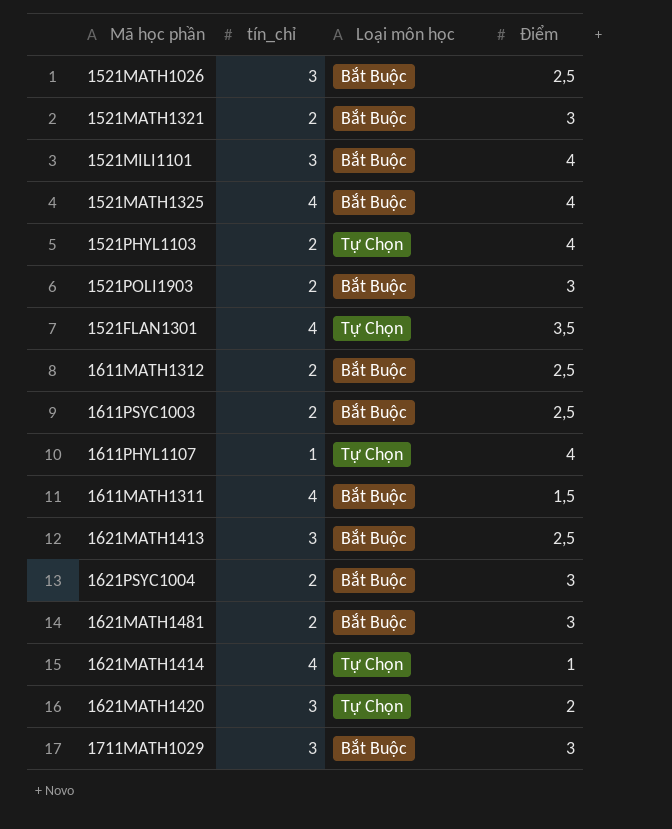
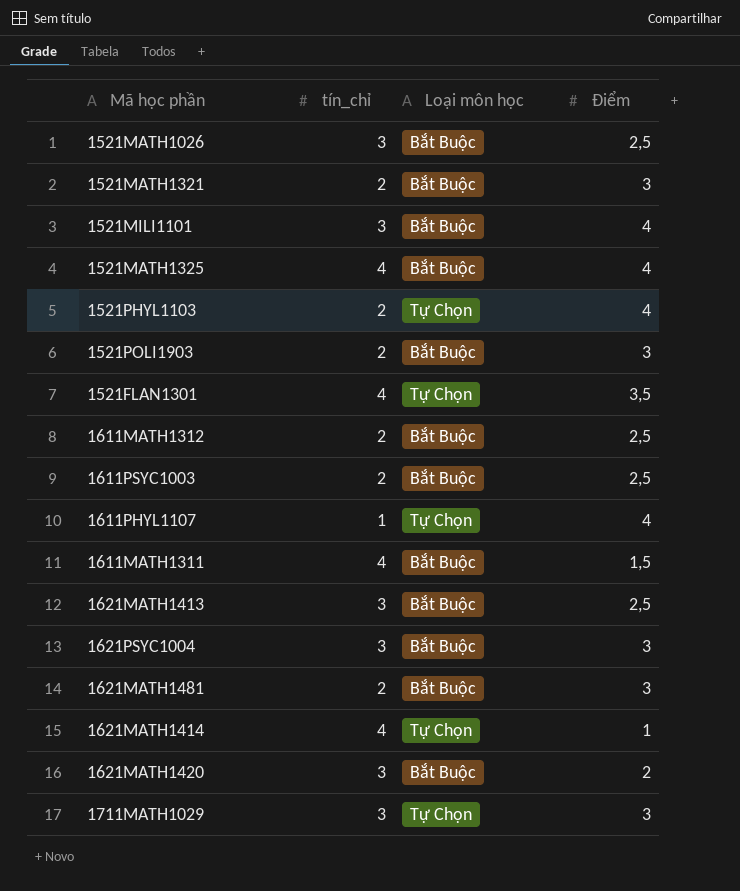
1621PSYC1004 | tín_chỉ: 2 -> 3
1621MATH1420 | Loại môn học: Tự Chọn -> Bắt Buộc
1711MATH1029 | Loại môn học: Bắt Buộc -> Tự Chọn

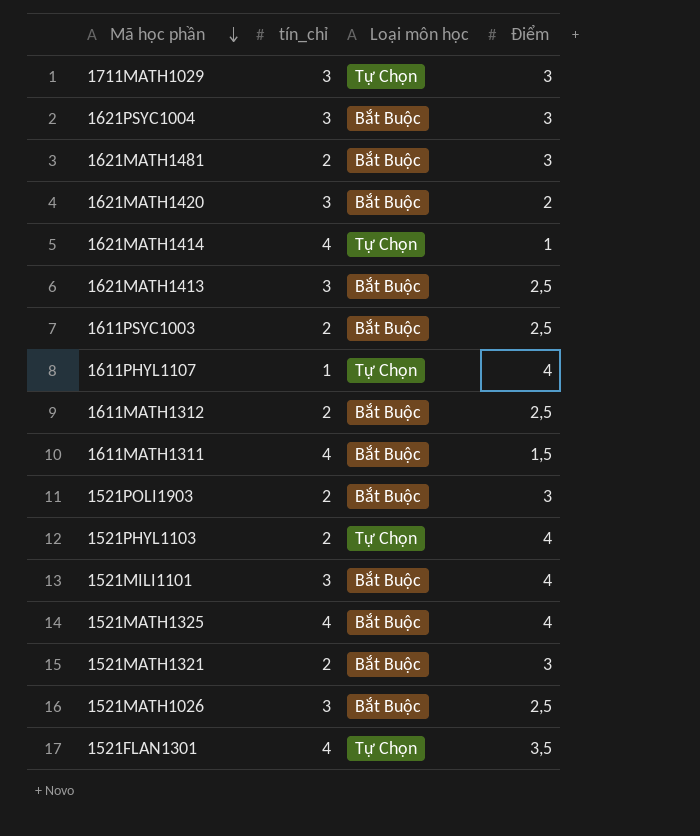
row order: none -> Mã học phần descending

